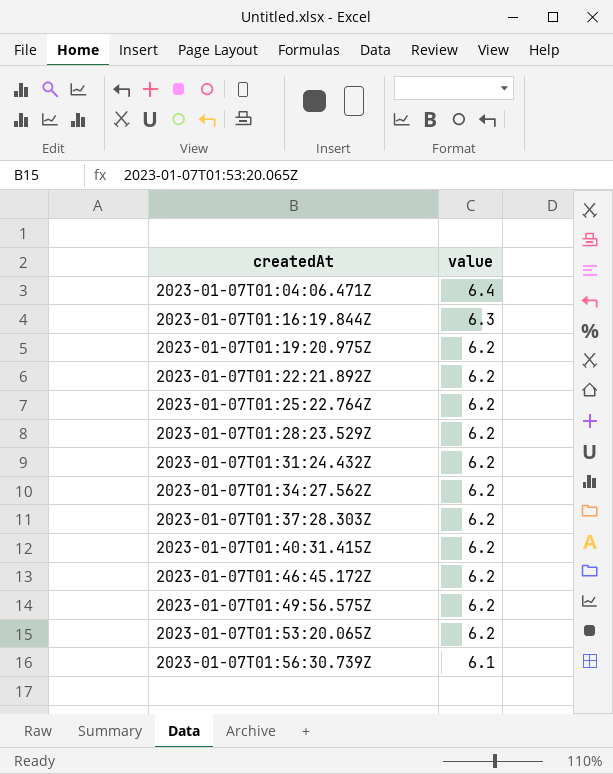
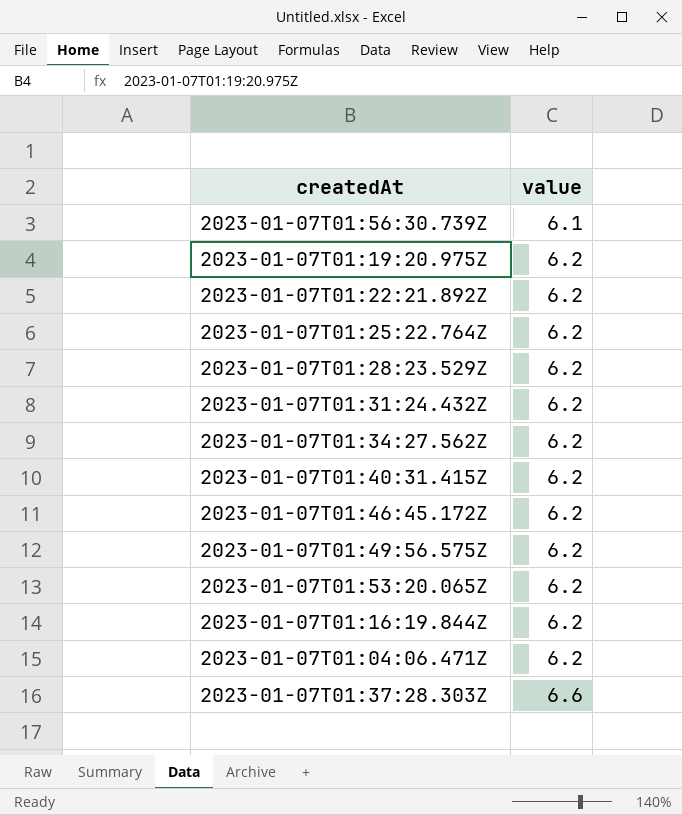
row order: createdAt ascending -> value ascending
2023-01-07T01:16:19.844Z | value: 6.3 -> 6.2
2023-01-07T01:04:06.471Z | value: 6.4 -> 6.2
2023-01-07T01:37:28.303Z | value: 6.2 -> 6.6

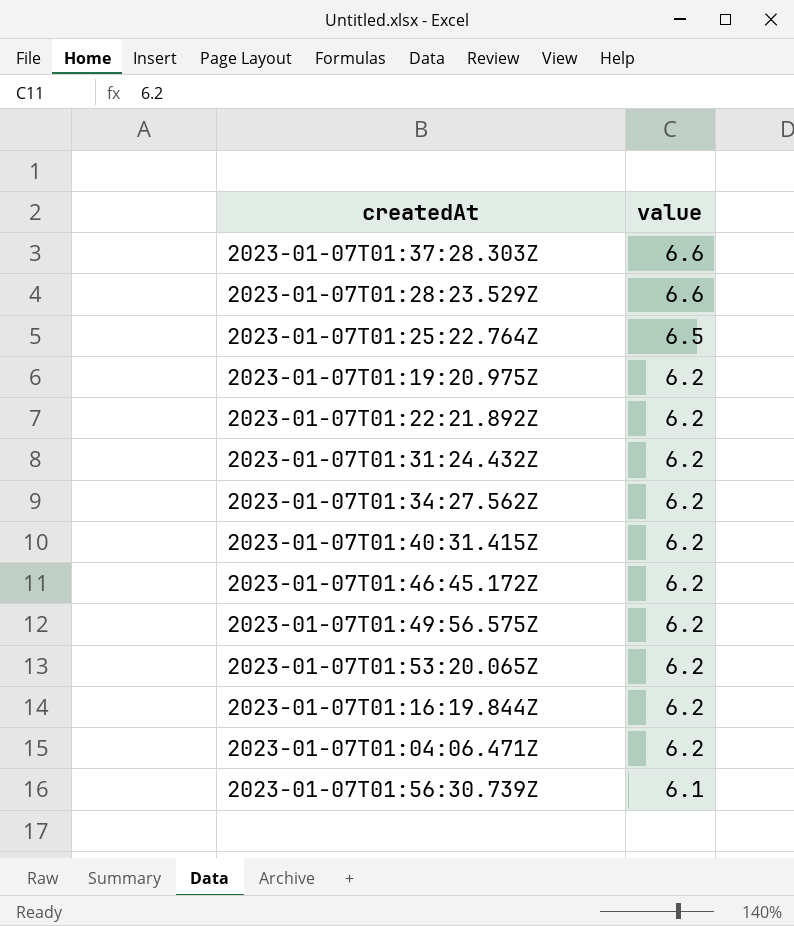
row order: value ascending -> value descending
2023-01-07T01:28:23.529Z | value: 6.2 -> 6.6
2023-01-07T01:25:22.764Z | value: 6.2 -> 6.5

